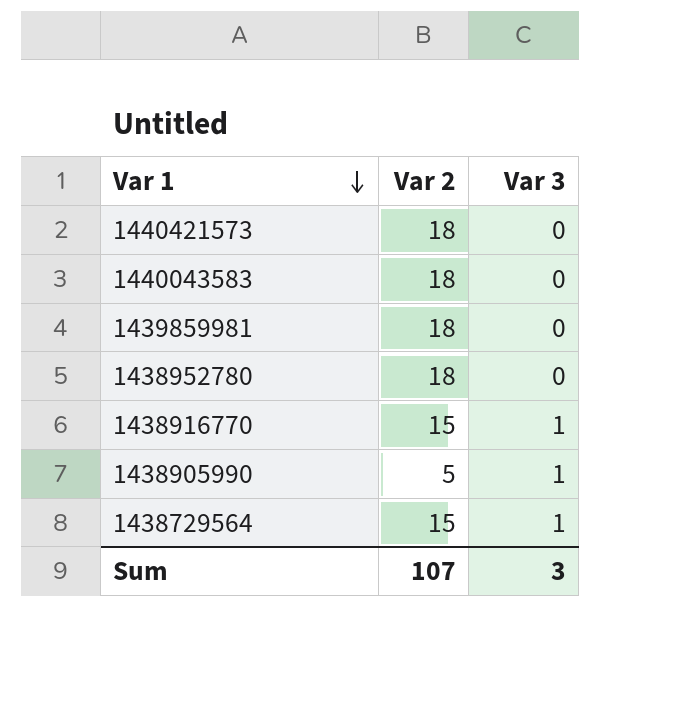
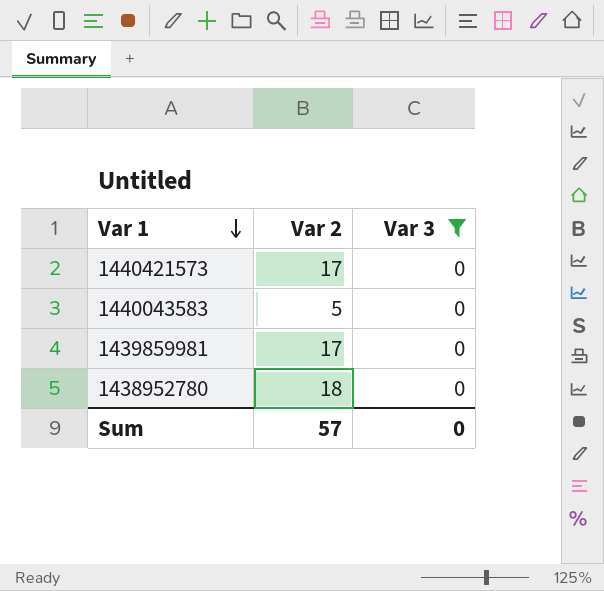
filter: none -> Var 3 = 0
1440421573 | Var 2: 18 -> 17
1440043583 | Var 2: 18 -> 5
1439859981 | Var 2: 18 -> 17
Sum | Var 2: 107 -> 57
Sum | Var 3: 3 -> 0

